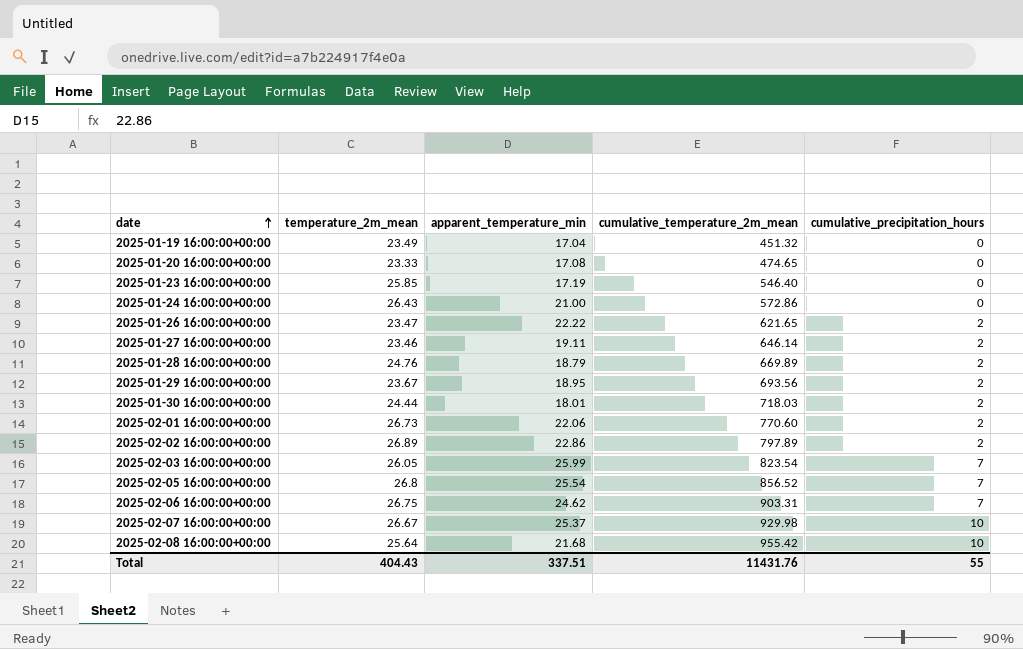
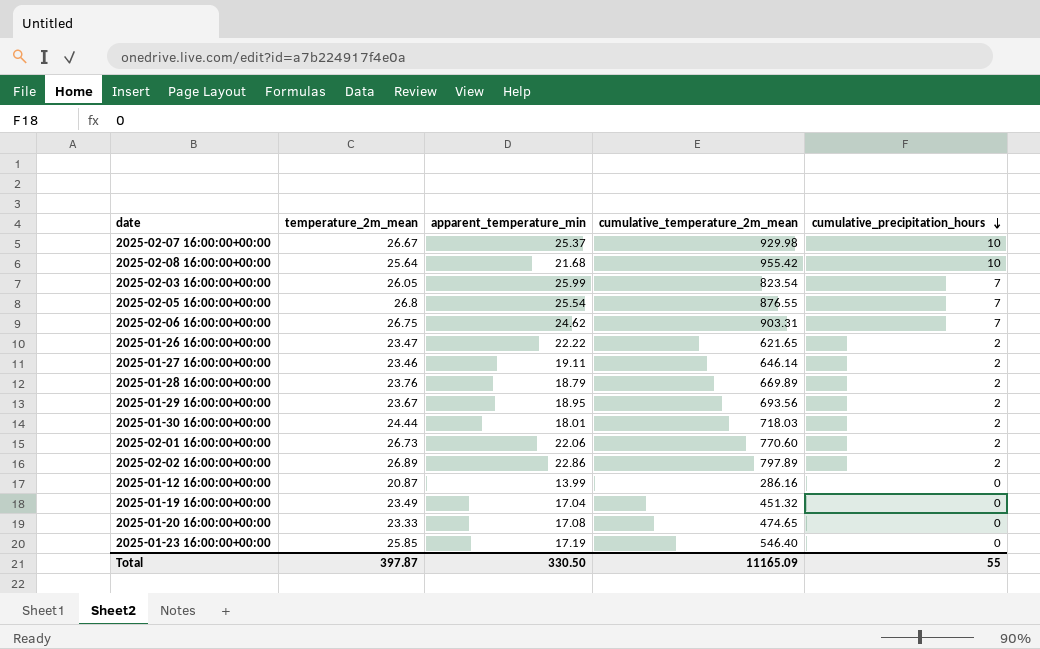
row order: date ascending -> cumulative_precipitation_hours descending
row 2025-01-24 16:00:00+00:00: 26.43 | 21.00 | 572.86 | 0 -> none
2025-02-05 16:00:00+00:00 | cumulative_temperature_2m_mean: 856.52 -> 876.55
2025-01-28 16:00:00+00:00 | temperature_2m_mean: 24.76 -> 23.76
row 2025-01-12 16:00:00+00:00: none -> 20.87 | 13.99 | 286.16 | 0
Total | temperature_2m_mean: 404.43 -> 397.87
Total | apparent_temperature_min: 337.51 -> 330.50
Total | cumulative_temperature_2m_mean: 11431.76 -> 11165.09

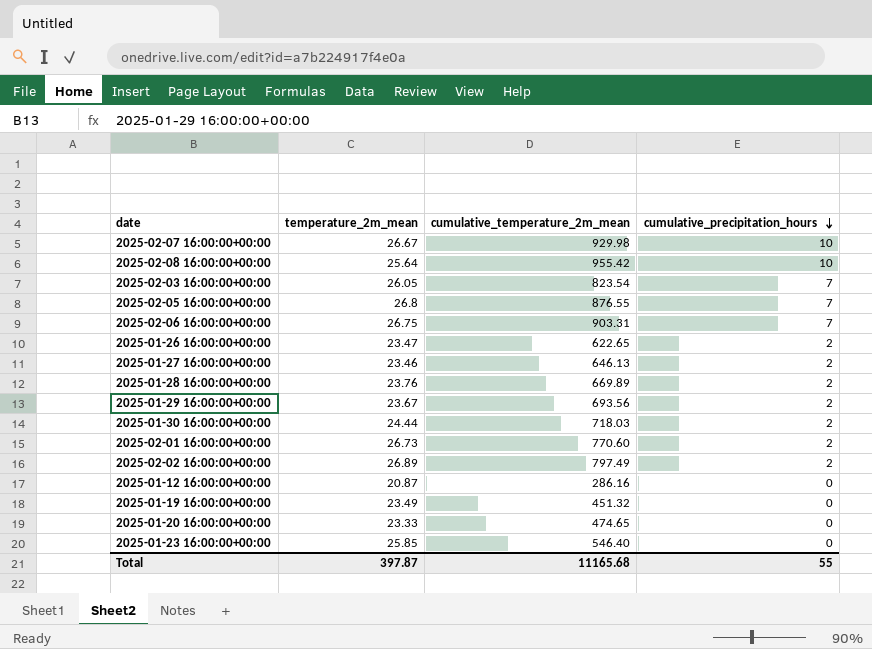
column apparent_temperature_min | position: 3 -> none
2025-01-26 16:00:00+00:00 | cumulative_temperature_2m_mean: 621.65 -> 622.65
2025-01-27 16:00:00+00:00 | cumulative_temperature_2m_mean: 646.14 -> 646.13
2025-02-02 16:00:00+00:00 | cumulative_temperature_2m_mean: 797.89 -> 797.49
Total | cumulative_temperature_2m_mean: 11165.09 -> 11165.68

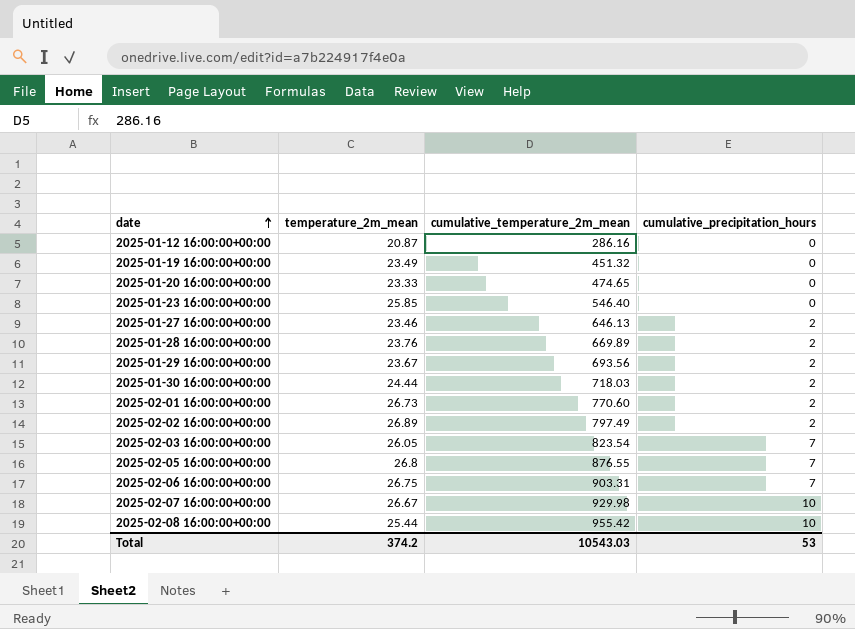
row order: cumulative_precipitation_hours descending -> date ascending
row 2025-01-26 16:00:00+00:00: 23.47 | 622.65 | 2 -> none
2025-02-08 16:00:00+00:00 | temperature_2m_mean: 25.64 -> 25.44
Total | temperature_2m_mean: 397.87 -> 374.2
Total | cumulative_temperature_2m_mean: 11165.68 -> 10543.03
Total | cumulative_precipitation_hours: 55 -> 53

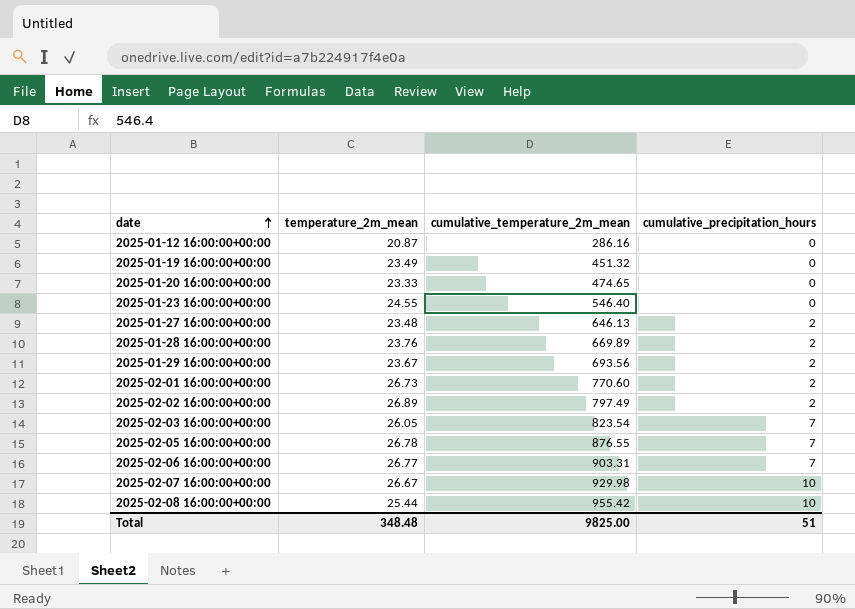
row 2025-01-30 16:00:00+00:00: 24.44 | 718.03 | 2 -> none
2025-01-23 16:00:00+00:00 | temperature_2m_mean: 25.85 -> 24.55
2025-01-27 16:00:00+00:00 | temperature_2m_mean: 23.46 -> 23.48
2025-02-05 16:00:00+00:00 | temperature_2m_mean: 26.8 -> 26.78
2025-02-06 16:00:00+00:00 | temperature_2m_mean: 26.75 -> 26.77
Total | temperature_2m_mean: 374.2 -> 348.48
Total | cumulative_temperature_2m_mean: 10543.03 -> 9825.00
Total | cumulative_precipitation_hours: 53 -> 51

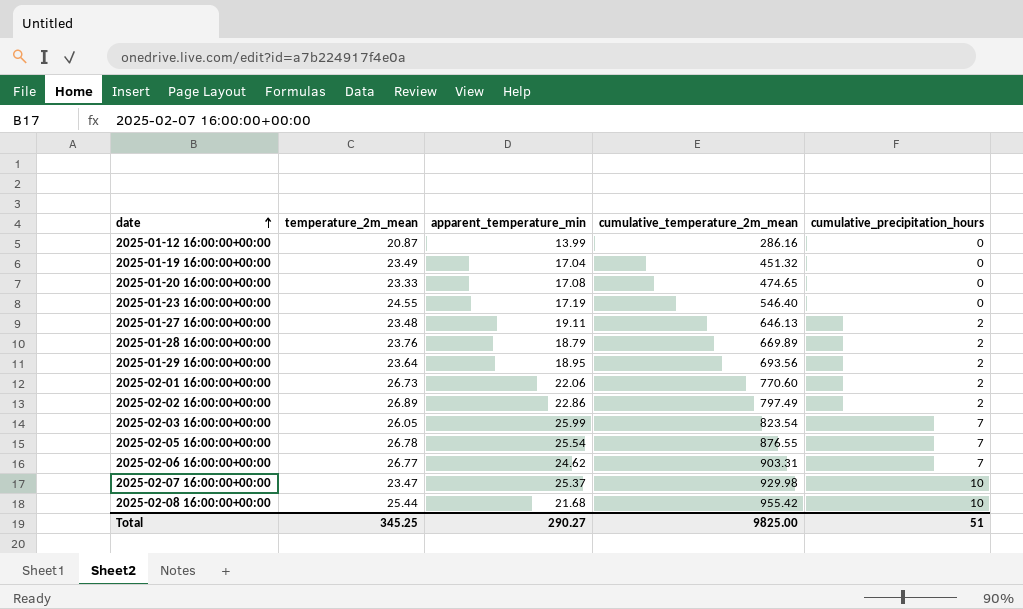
column apparent_temperature_min | position: none -> 3
2025-01-29 16:00:00+00:00 | temperature_2m_mean: 23.67 -> 23.64
2025-02-07 16:00:00+00:00 | temperature_2m_mean: 26.67 -> 23.47
Total | temperature_2m_mean: 348.48 -> 345.25

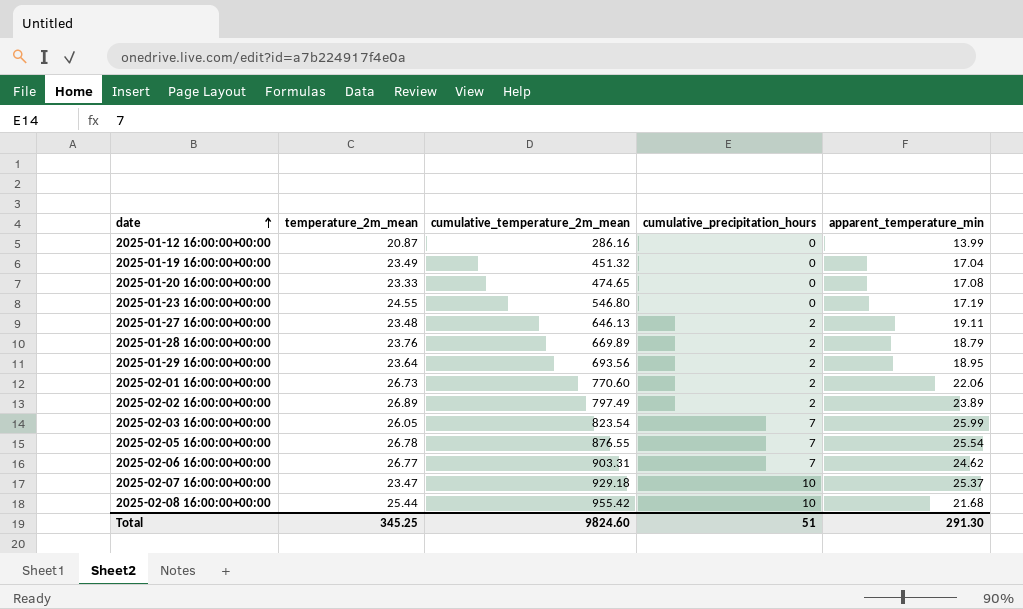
column apparent_temperature_min | position: 3 -> 5
2025-01-23 16:00:00+00:00 | cumulative_temperature_2m_mean: 546.40 -> 546.80
2025-02-02 16:00:00+00:00 | apparent_temperature_min: 22.86 -> 23.89
2025-02-07 16:00:00+00:00 | cumulative_temperature_2m_mean: 929.98 -> 929.18
Total | cumulative_temperature_2m_mean: 9825.00 -> 9824.60
Total | apparent_temperature_min: 290.27 -> 291.30

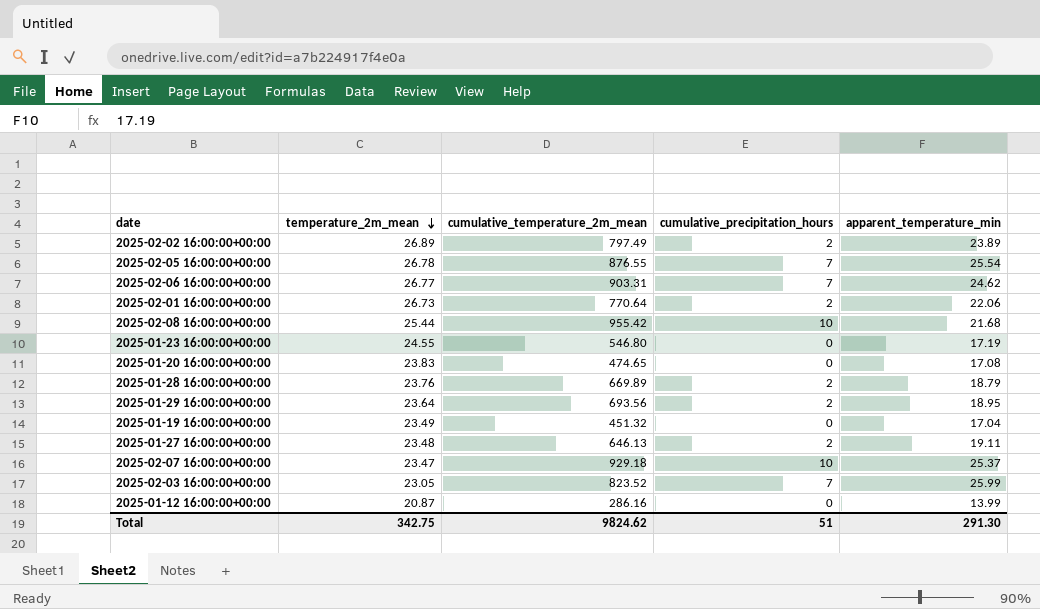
row order: date ascending -> temperature_2m_mean descending
2025-02-01 16:00:00+00:00 | cumulative_temperature_2m_mean: 770.60 -> 770.64
2025-01-20 16:00:00+00:00 | temperature_2m_mean: 23.33 -> 23.83
2025-02-03 16:00:00+00:00 | temperature_2m_mean: 26.05 -> 23.05
2025-02-03 16:00:00+00:00 | cumulative_temperature_2m_mean: 823.54 -> 823.52
Total | temperature_2m_mean: 345.25 -> 342.75
Total | cumulative_temperature_2m_mean: 9824.60 -> 9824.62

